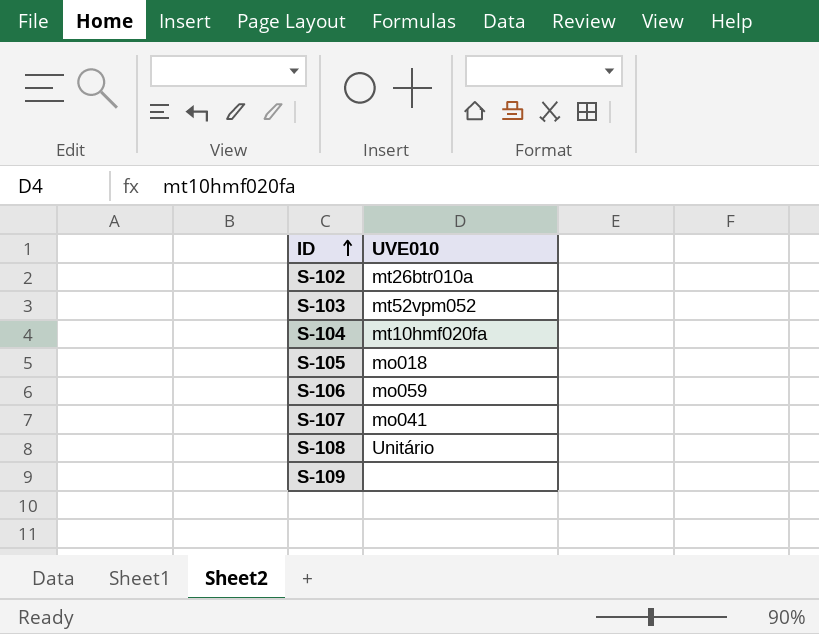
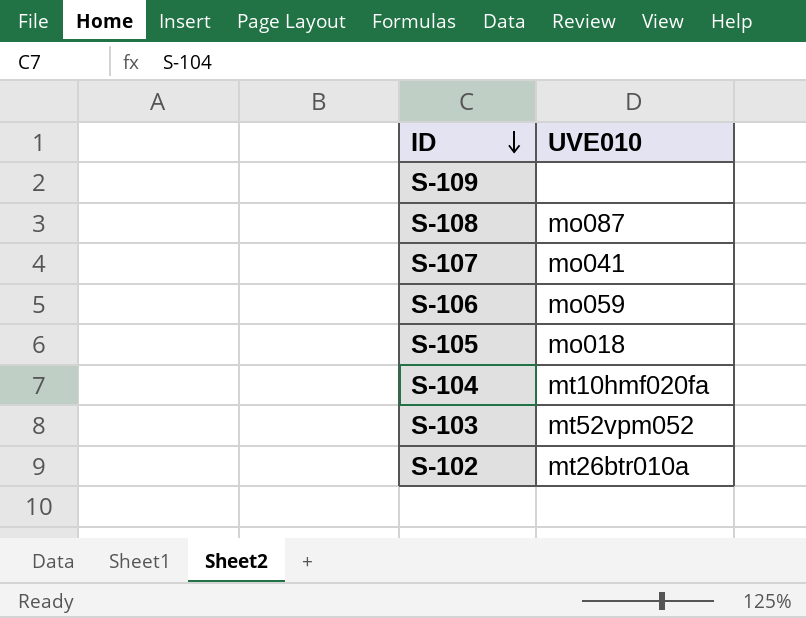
row order: ID ascending -> ID descending
S-108 | UVE010: Unitário -> mo087

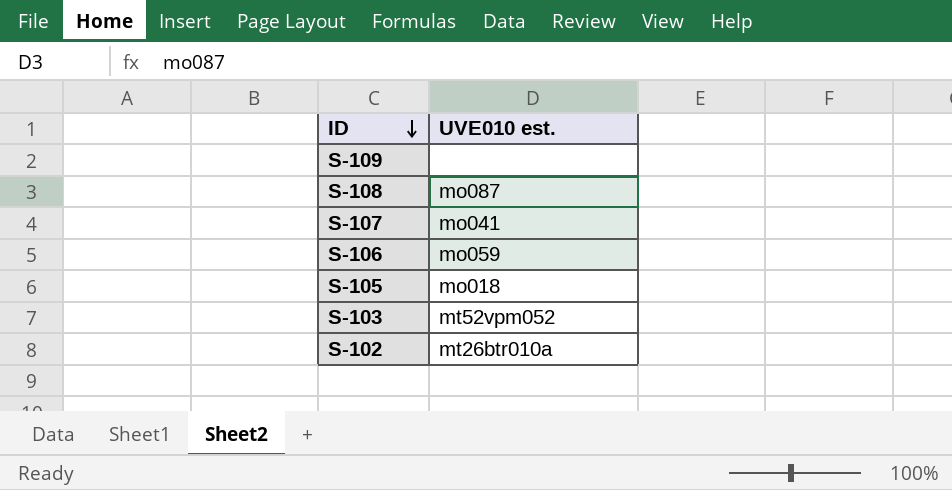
column name: UVE010 -> UVE010 est.
row S-104: mt10hmf020fa -> none

